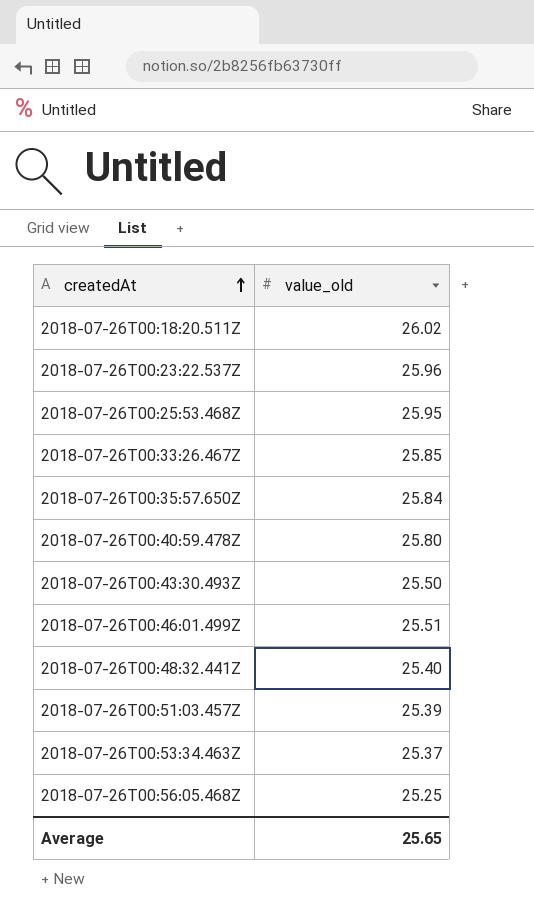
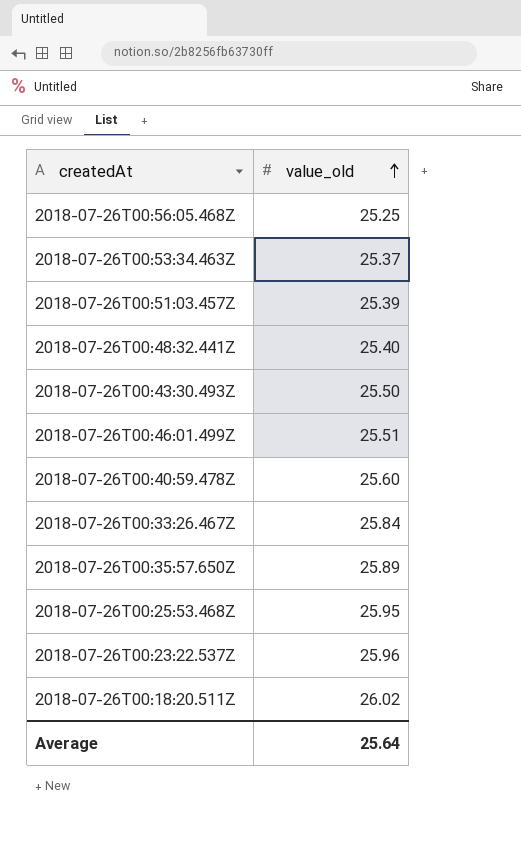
row order: createdAt ascending -> value_old ascending
2018-07-26T00:40:59.478Z | value_old: 25.80 -> 25.60
2018-07-26T00:33:26.467Z | value_old: 25.85 -> 25.84
2018-07-26T00:35:57.650Z | value_old: 25.84 -> 25.89
Average | value_old: 25.65 -> 25.64

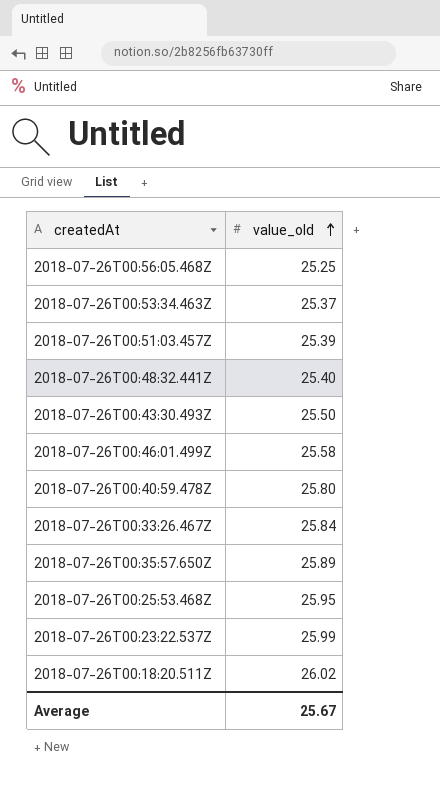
2018-07-26T00:46:01.499Z | value_old: 25.51 -> 25.58
2018-07-26T00:40:59.478Z | value_old: 25.60 -> 25.80
2018-07-26T00:23:22.537Z | value_old: 25.96 -> 25.99
Average | value_old: 25.64 -> 25.67

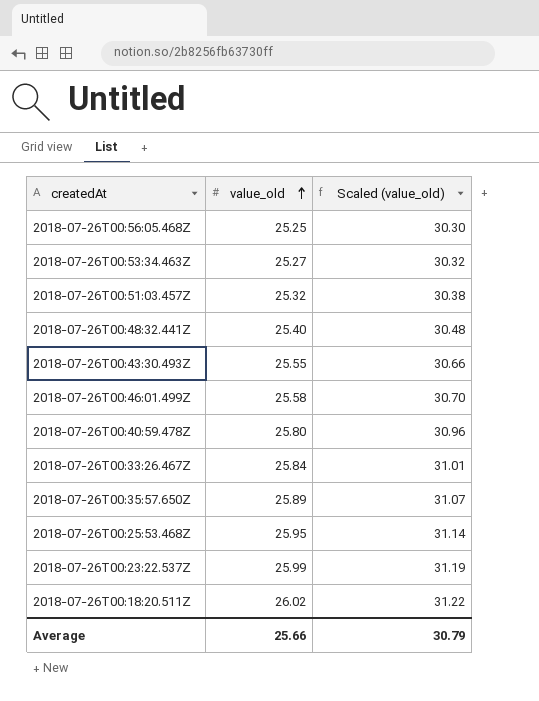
column Scaled (value_old) | formula: none -> [value_old] * 1.2
2018-07-26T00:53:34.463Z | value_old: 25.37 -> 25.27
2018-07-26T00:51:03.457Z | value_old: 25.39 -> 25.32
2018-07-26T00:43:30.493Z | value_old: 25.50 -> 25.55
Average | value_old: 25.67 -> 25.66

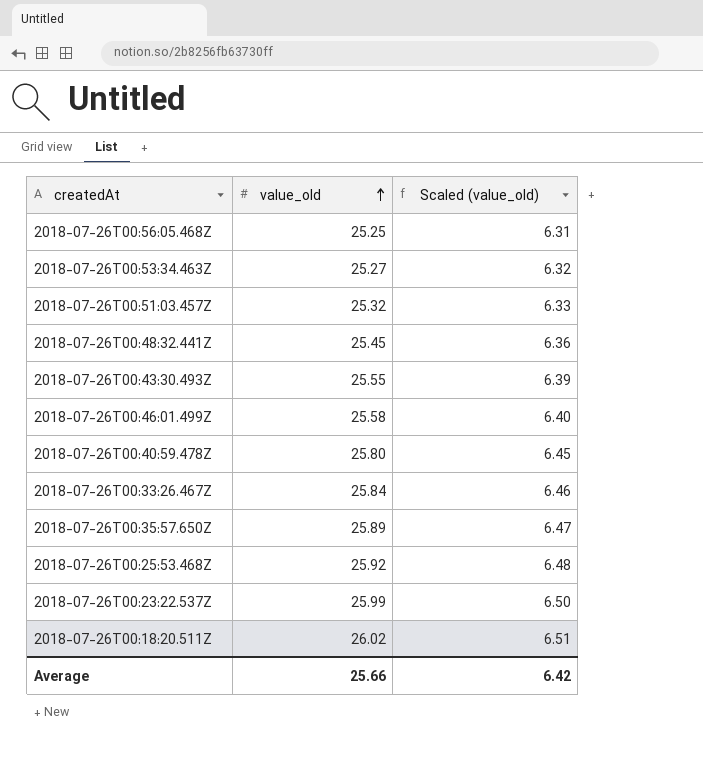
column Scaled (value_old) | formula: [value_old] * 1.2 -> [value_old] * 0.25
2018-07-26T00:48:32.441Z | value_old: 25.40 -> 25.45
2018-07-26T00:25:53.468Z | value_old: 25.95 -> 25.92
Average | Scaled (value_old): 30.79 -> 6.42

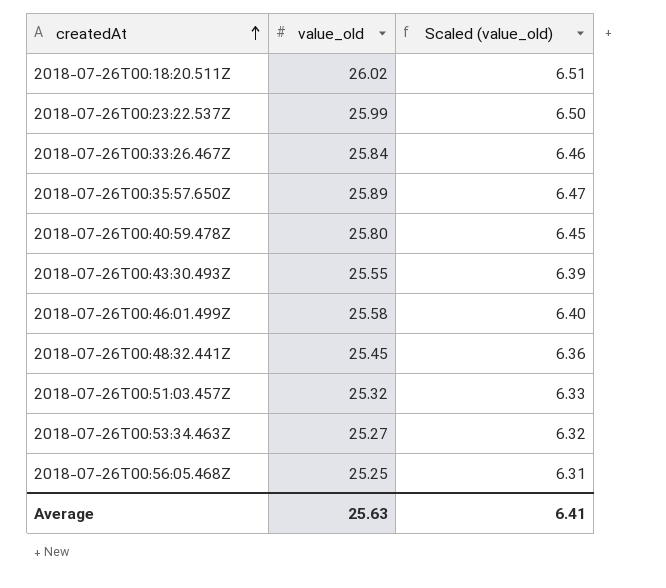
row order: value_old ascending -> createdAt ascending
row 2018-07-26T00:25:53.468Z: 25.92 | 6.48 -> none
Average | value_old: 25.66 -> 25.63
Average | Scaled (value_old): 6.42 -> 6.41

